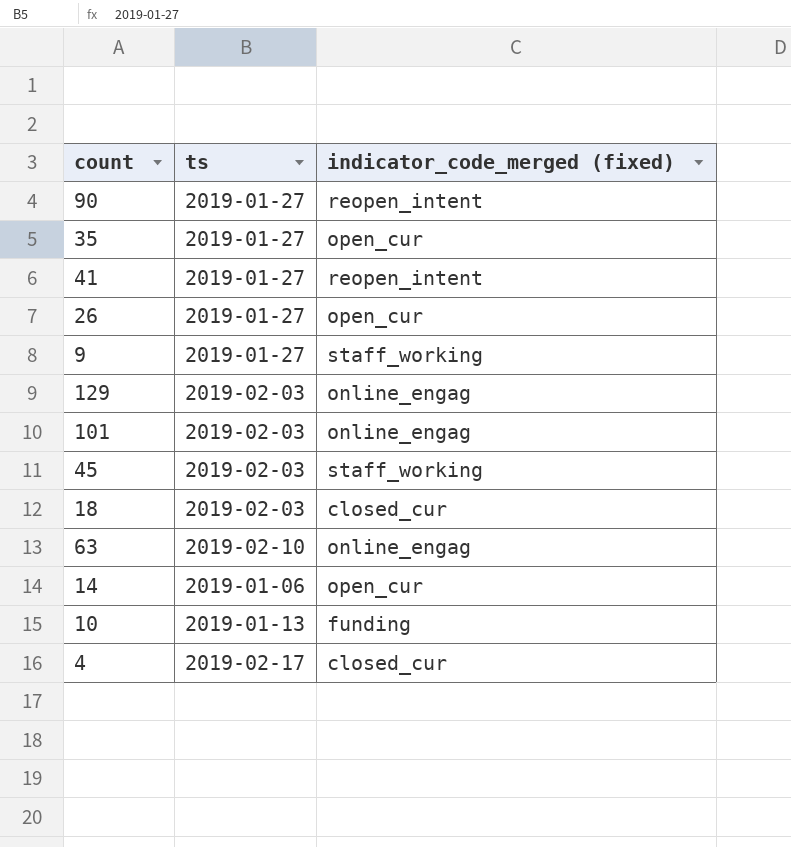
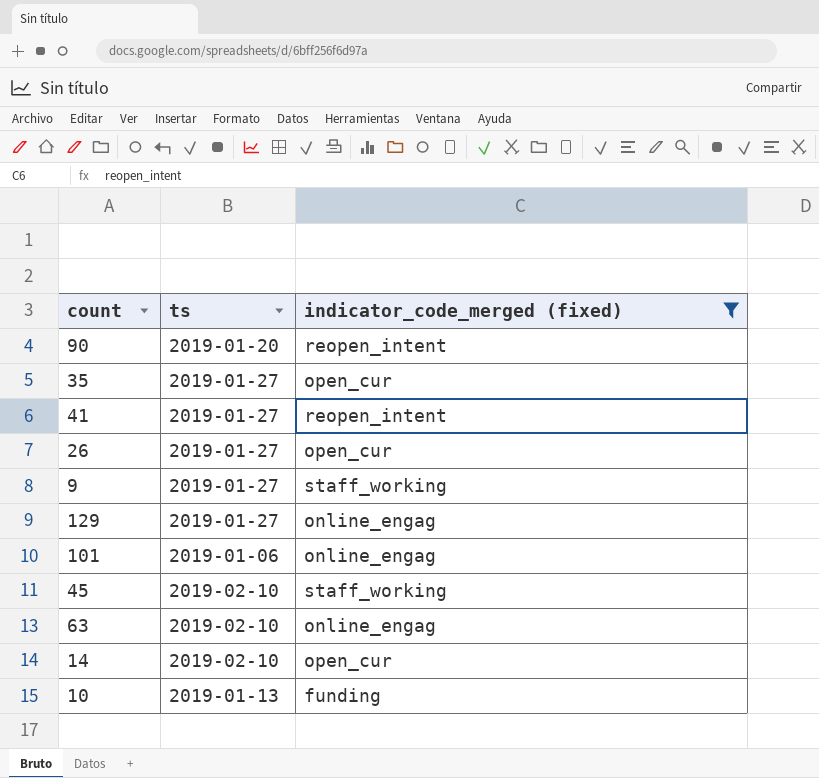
filter: none -> indicator_code_merged (fixed) != closed_cur
90 | ts: 2019-01-27 -> 2019-01-20
129 | ts: 2019-02-03 -> 2019-01-27
101 | ts: 2019-02-03 -> 2019-01-06
45 | ts: 2019-02-03 -> 2019-02-10
14 | ts: 2019-01-06 -> 2019-02-10

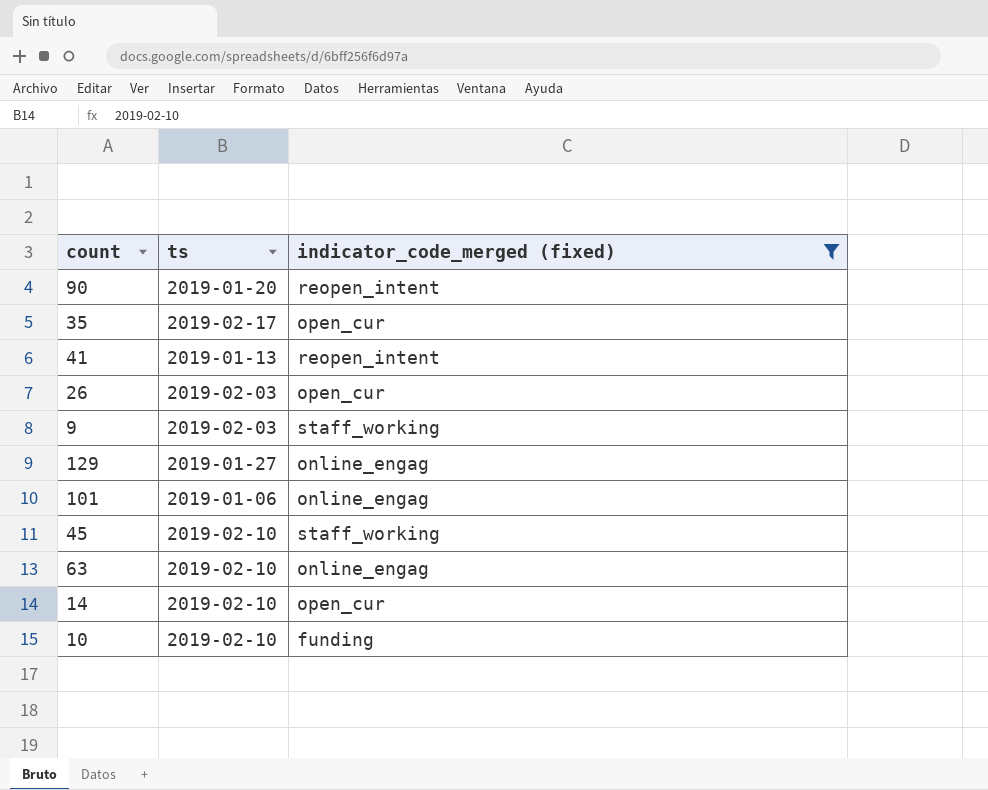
35 | ts: 2019-01-27 -> 2019-02-17
41 | ts: 2019-01-27 -> 2019-01-13
26 | ts: 2019-01-27 -> 2019-02-03
9 | ts: 2019-01-27 -> 2019-02-03
10 | ts: 2019-01-13 -> 2019-02-10

